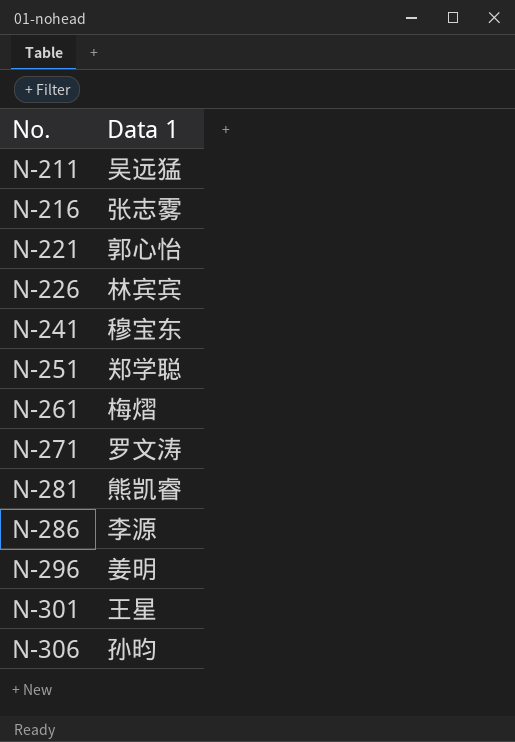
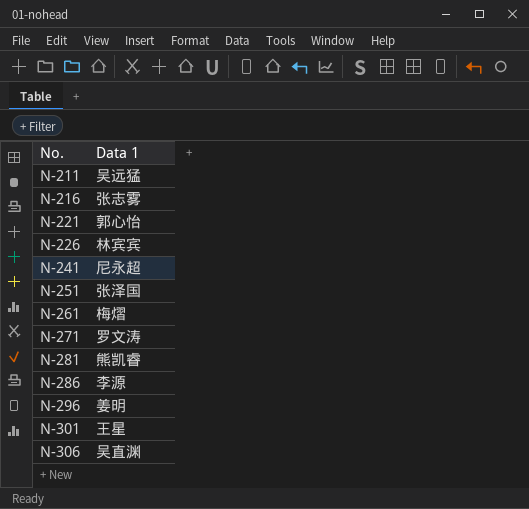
N-241 | Data 1: 穆宝东 -> 尼永超
N-251 | Data 1: 郑学聪 -> 张泽国
N-306 | Data 1: 孙昀 -> 吴直渊

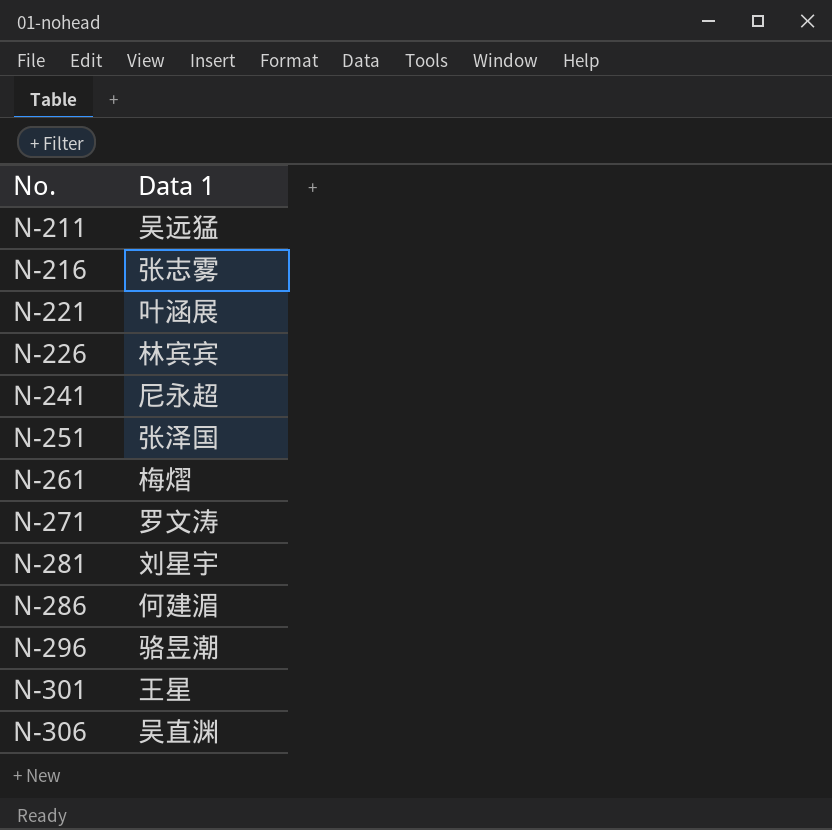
N-221 | Data 1: 郭心怡 -> 叶涵展
N-281 | Data 1: 熊凯睿 -> 刘星宇
N-286 | Data 1: 李源 -> 何建湄
N-296 | Data 1: 姜明 -> 骆昱潮

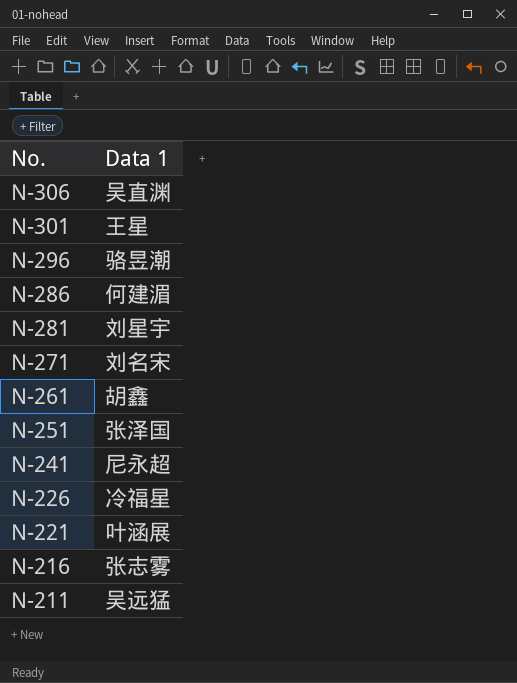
row order: No. ascending -> No. descending
N-271 | Data 1: 罗文涛 -> 刘名宋
N-261 | Data 1: 梅熠 -> 胡鑫
N-226 | Data 1: 林宾宾 -> 冷福星

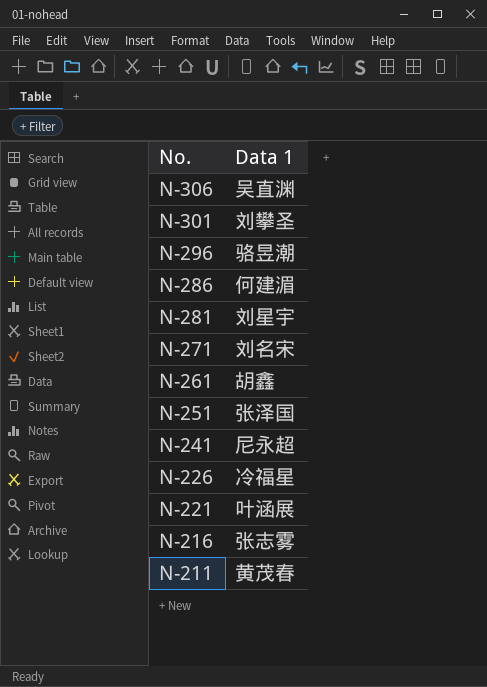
N-301 | Data 1: 王星 -> 刘攀圣
N-211 | Data 1: 吴远猛 -> 黄茂春

